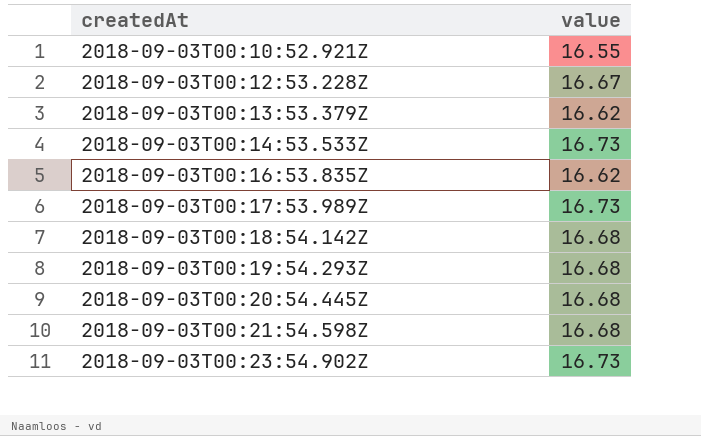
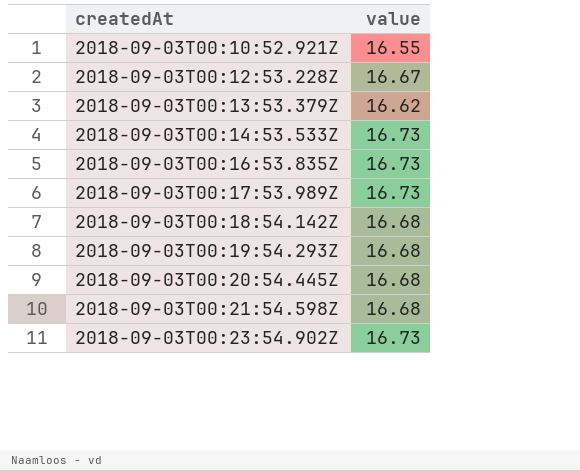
2018-09-03T00:16:53.835Z | value: 16.62 -> 16.73

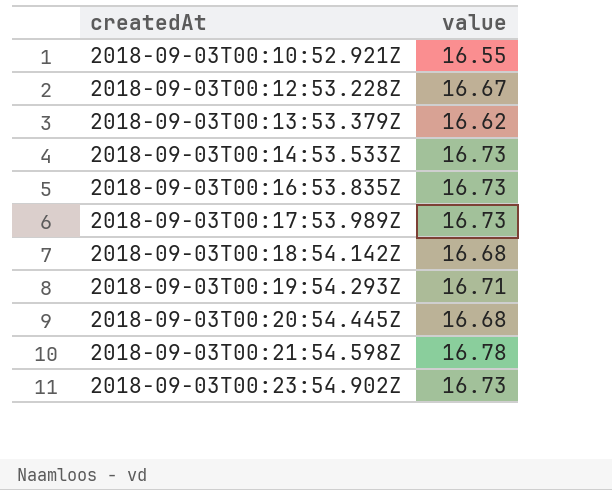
2018-09-03T00:19:54.293Z | value: 16.68 -> 16.71
2018-09-03T00:21:54.598Z | value: 16.68 -> 16.78

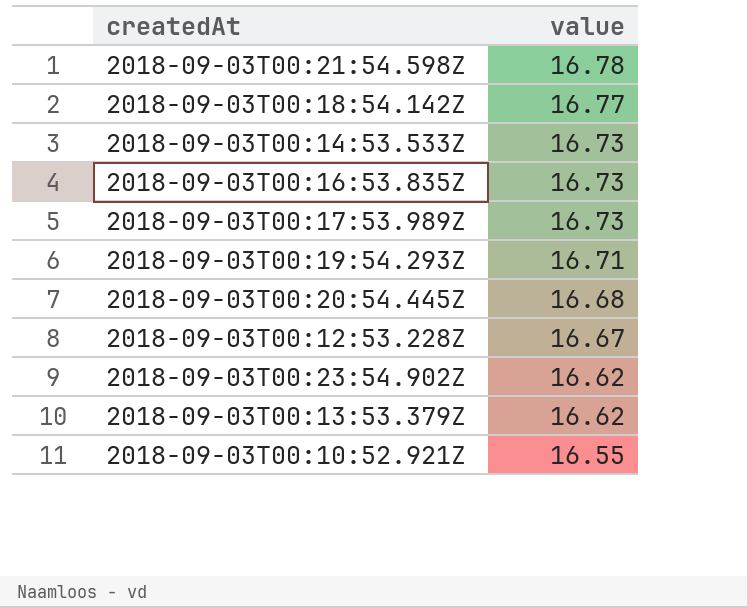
row order: createdAt ascending -> value descending
2018-09-03T00:18:54.142Z | value: 16.68 -> 16.77
2018-09-03T00:23:54.902Z | value: 16.73 -> 16.62

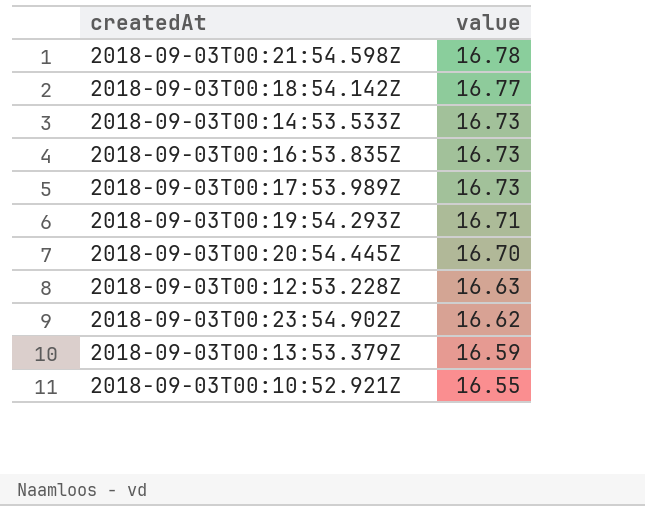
2018-09-03T00:20:54.445Z | value: 16.68 -> 16.70
2018-09-03T00:12:53.228Z | value: 16.67 -> 16.63
2018-09-03T00:13:53.379Z | value: 16.62 -> 16.59

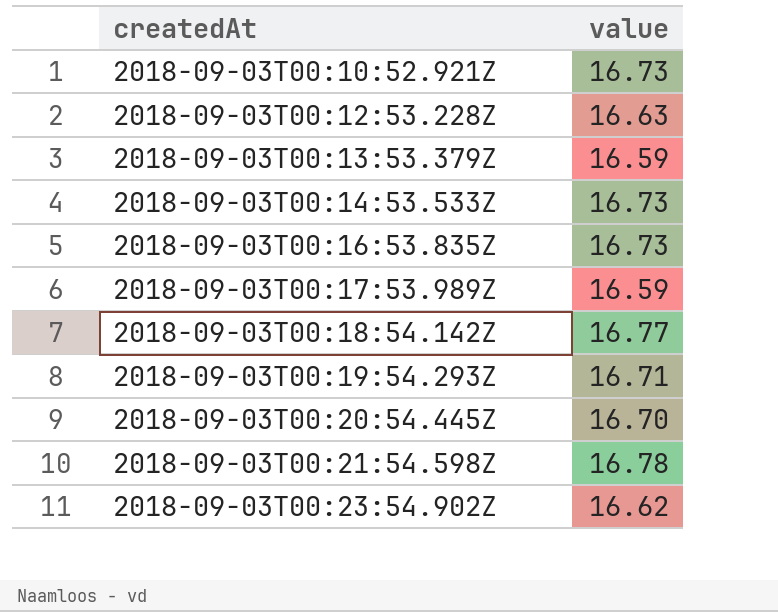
row order: value descending -> createdAt ascending
2018-09-03T00:10:52.921Z | value: 16.55 -> 16.73
2018-09-03T00:17:53.989Z | value: 16.73 -> 16.59

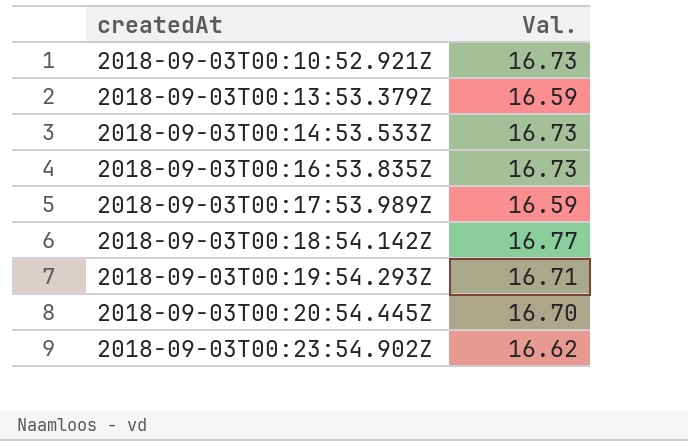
column name: value -> Val.
row 2018-09-03T00:12:53.228Z: 16.63 -> none
row 2018-09-03T00:21:54.598Z: 16.78 -> none

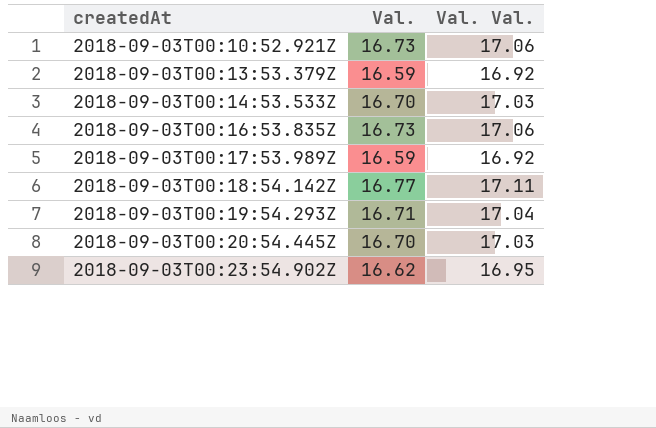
column Val. Val. | formula: none -> [Val.] * 1.02
2018-09-03T00:14:53.533Z | Val.: 16.73 -> 16.70

